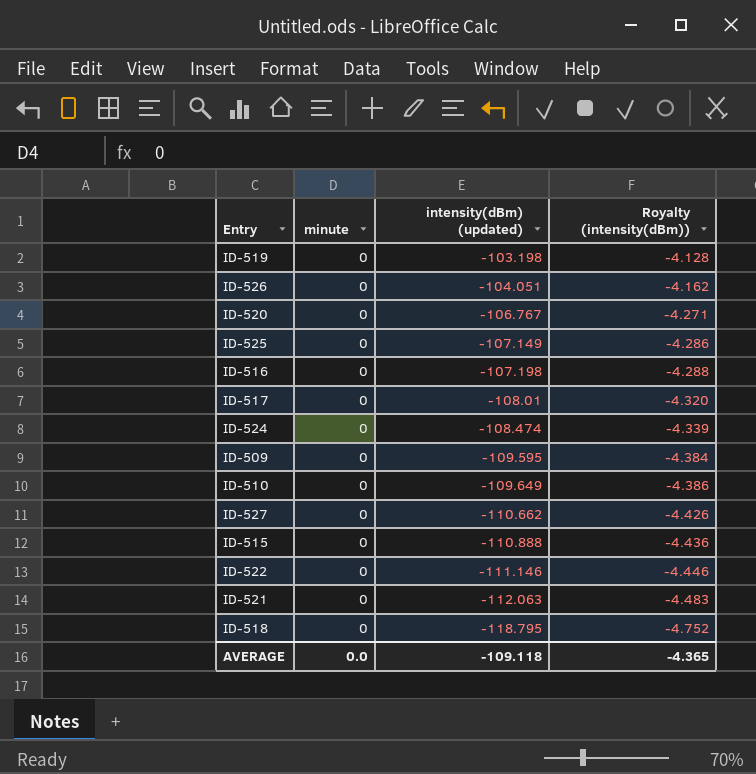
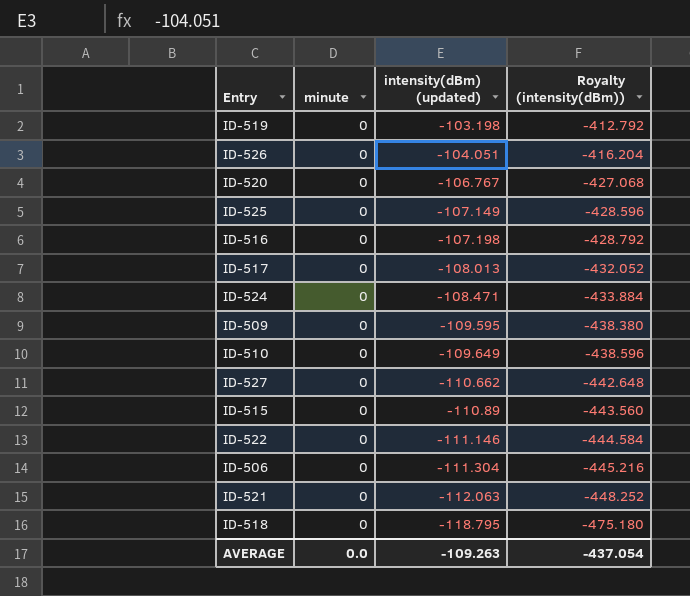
column Royalty (intensity(dBm)) | formula: [intensity(dBm) (updated)] * 0.04 -> [intensity(dBm) (updated)] * 4
ID-517 | intensity(dBm) (updated): -108.01 -> -108.013
ID-524 | intensity(dBm) (updated): -108.474 -> -108.471
ID-515 | intensity(dBm) (updated): -110.888 -> -110.89
row ID-506: none -> 0 | -111.304 | -445.216
AVERAGE | intensity(dBm) (updated): -109.118 -> -109.263
AVERAGE | Royalty (intensity(dBm)): -4.365 -> -437.054

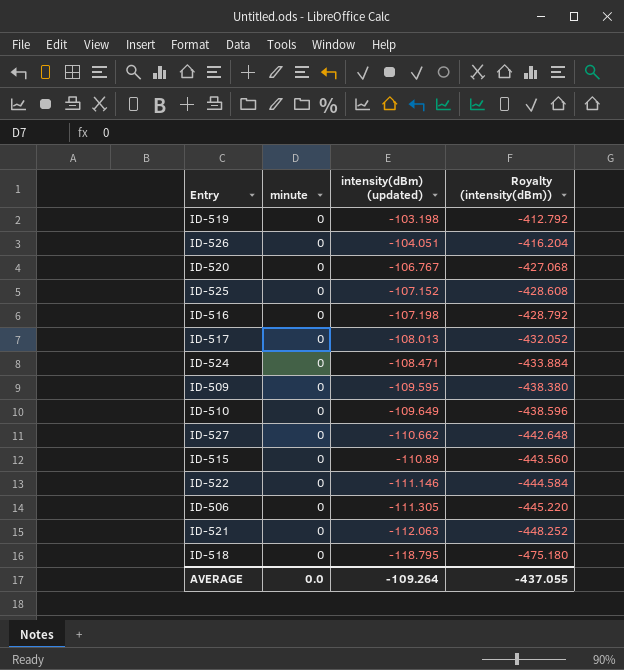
ID-525 | intensity(dBm) (updated): -107.149 -> -107.152
ID-525 | Royalty (intensity(dBm)): -428.596 -> -428.608
ID-506 | intensity(dBm) (updated): -111.304 -> -111.305
ID-506 | Royalty (intensity(dBm)): -445.216 -> -445.220
AVERAGE | intensity(dBm) (updated): -109.263 -> -109.264
AVERAGE | Royalty (intensity(dBm)): -437.054 -> -437.055

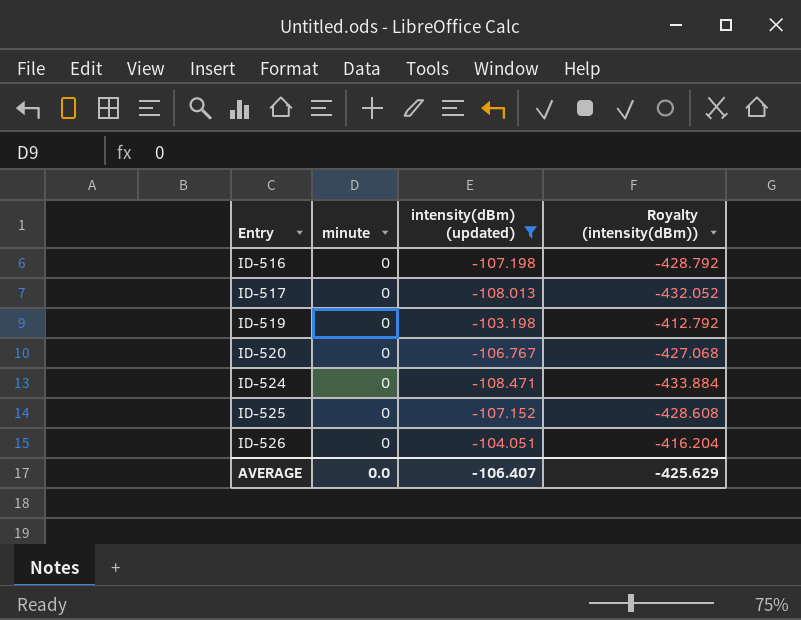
filter: none -> intensity(dBm) (updated) >= -108.471
row order: intensity(dBm) (updated) descending -> Entry ascending
AVERAGE | intensity(dBm) (updated): -109.264 -> -106.407
AVERAGE | Royalty (intensity(dBm)): -437.055 -> -425.629

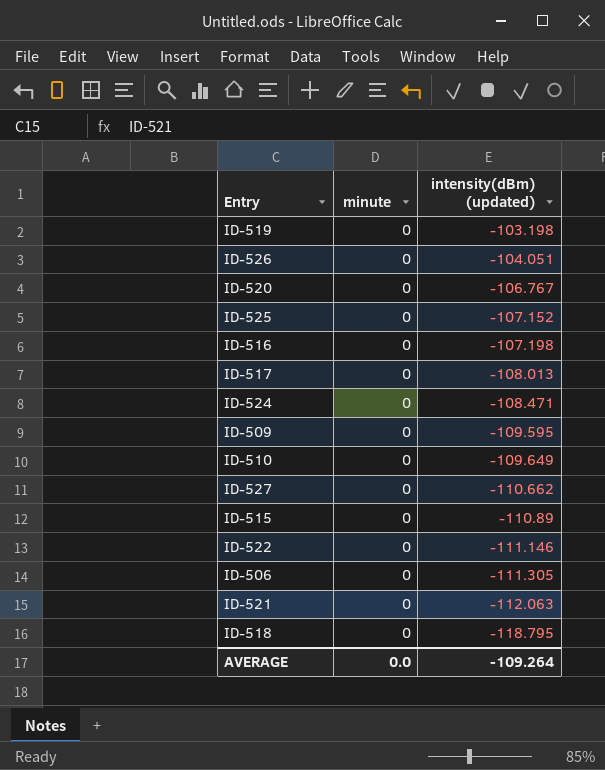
filter: intensity(dBm) (updated) >= -108.471 -> none
row order: Entry ascending -> intensity(dBm) (updated) descending
column Royalty (intensity(dBm)) | formula: [intensity(dBm) (updated)] * 4 -> none
AVERAGE | intensity(dBm) (updated): -106.407 -> -109.264

